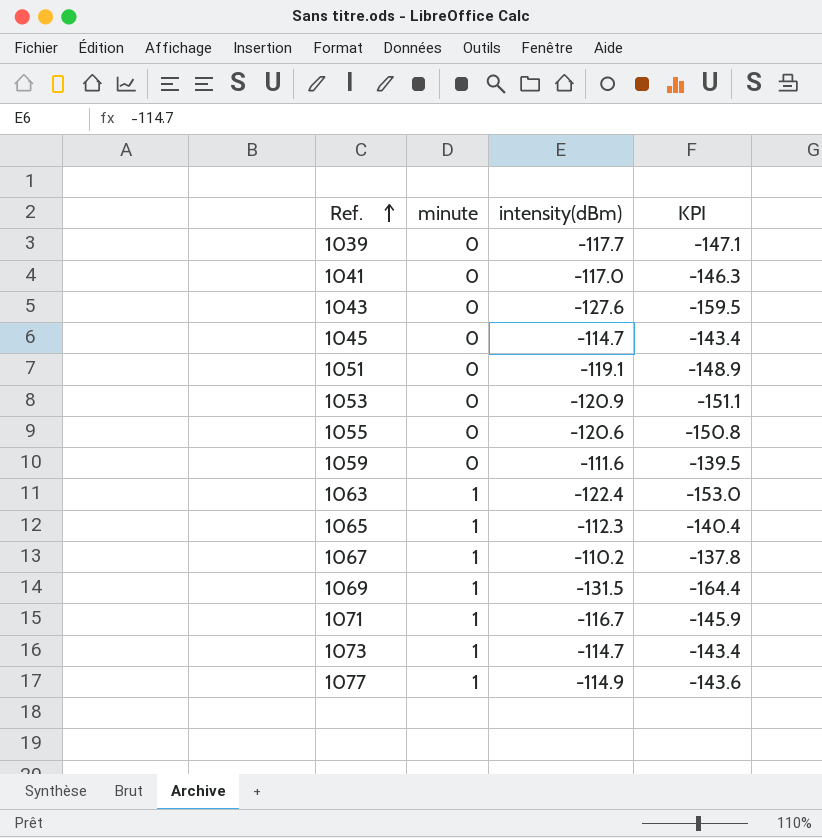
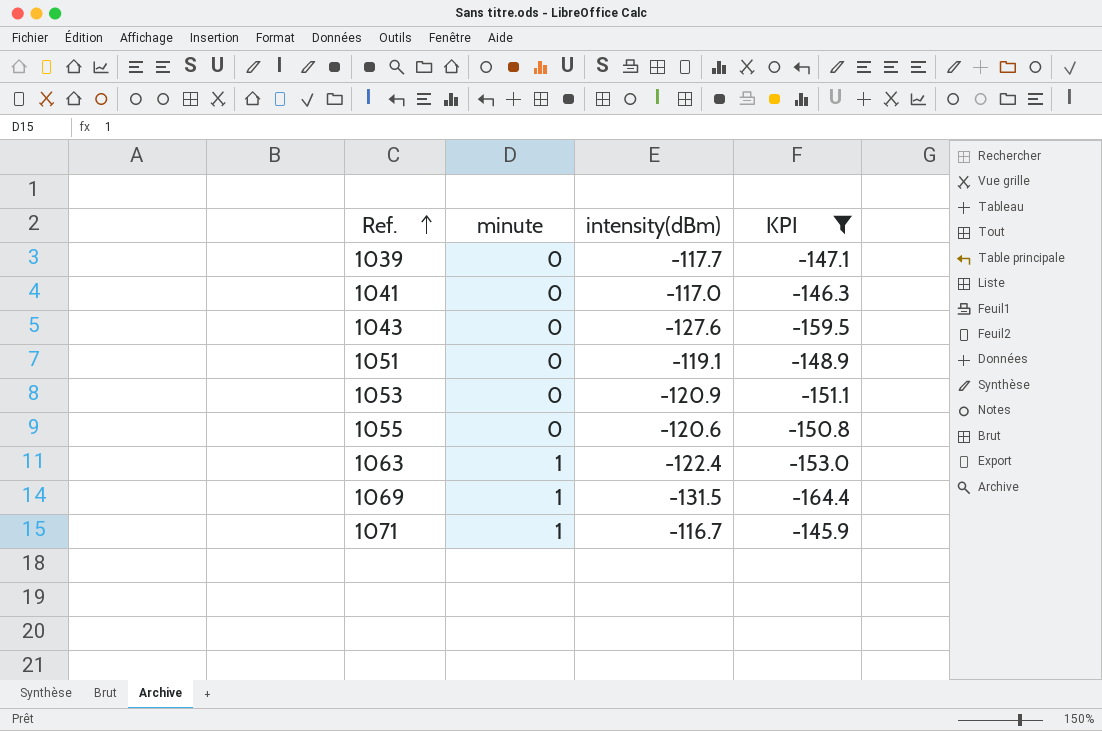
filter: none -> KPI <= -145.9

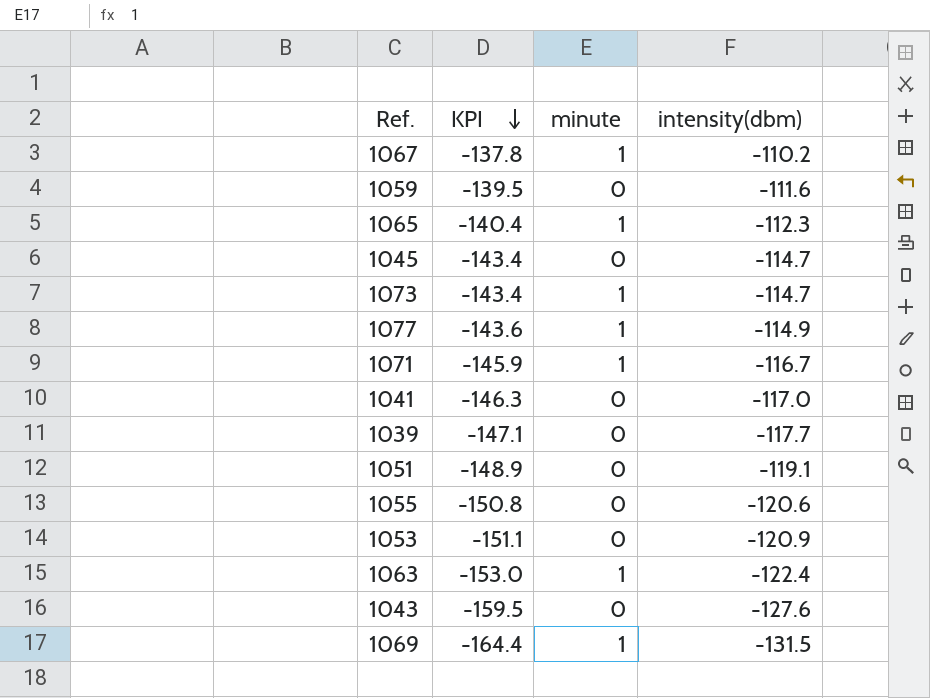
filter: KPI <= -145.9 -> none
row order: Ref. ascending -> KPI descending
column KPI | position: 4 -> 2
column name: intensity(dBm) -> intensity(dbm)

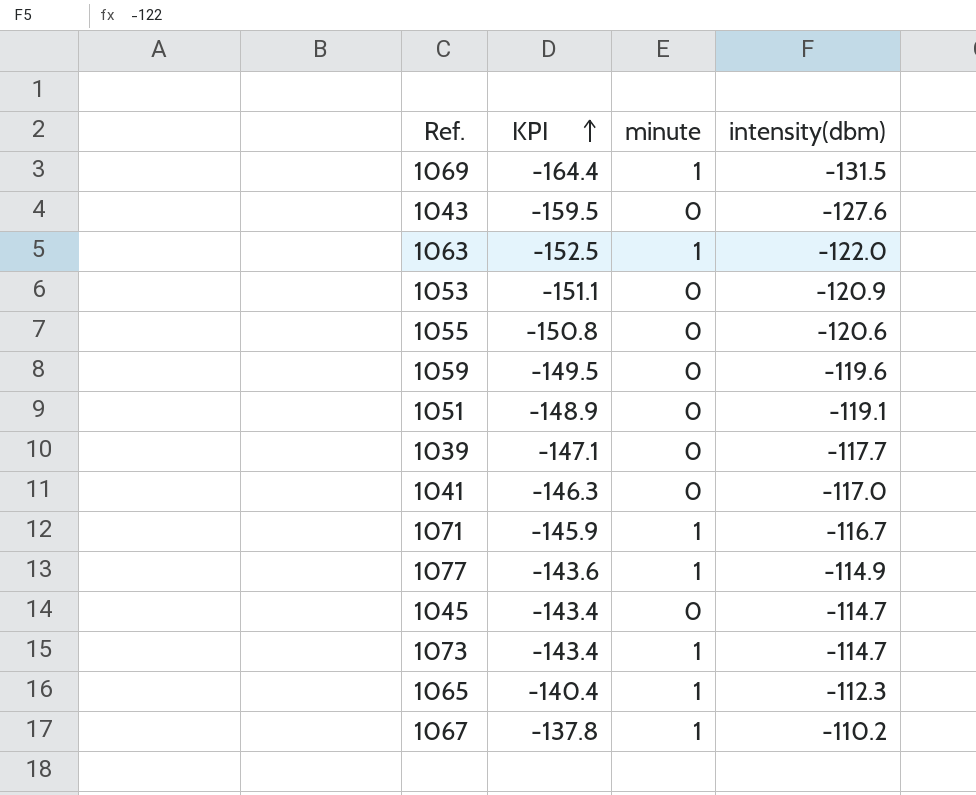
row order: KPI descending -> KPI ascending
1063 | KPI: -153.0 -> -152.5
1063 | intensity(dbm): -122.4 -> -122.0
1059 | KPI: -139.5 -> -149.5
1059 | intensity(dbm): -111.6 -> -119.6

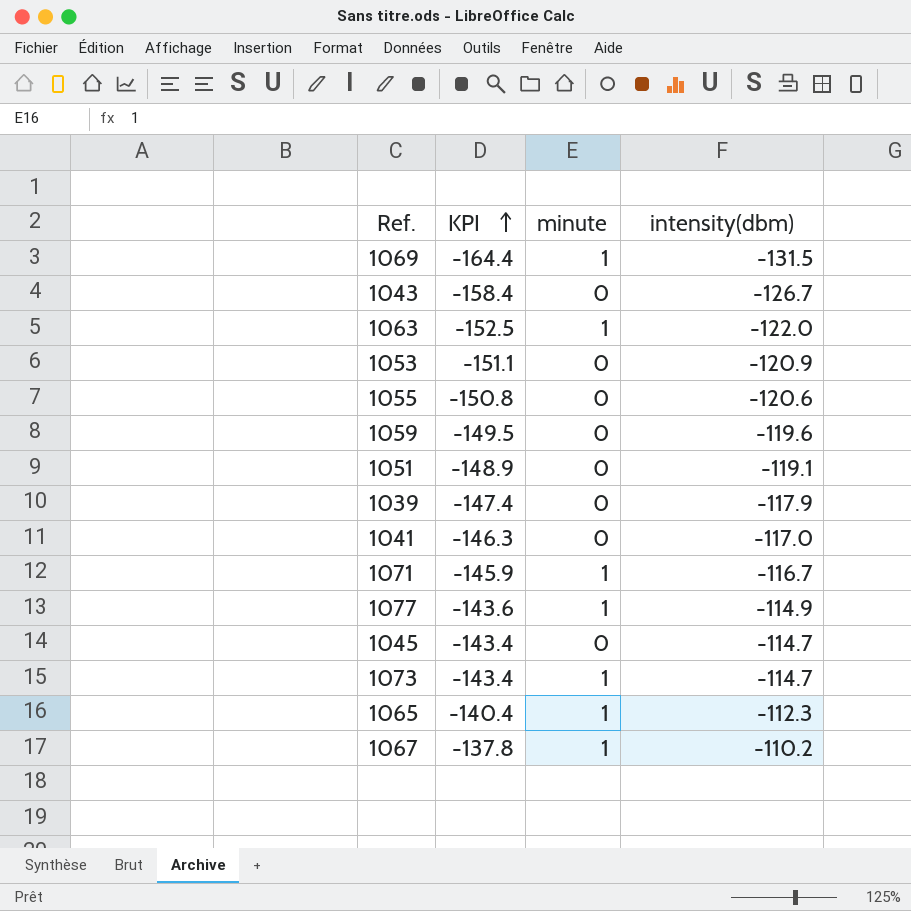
1043 | KPI: -159.5 -> -158.4
1043 | intensity(dbm): -127.6 -> -126.7
1039 | KPI: -147.1 -> -147.4
1039 | intensity(dbm): -117.7 -> -117.9

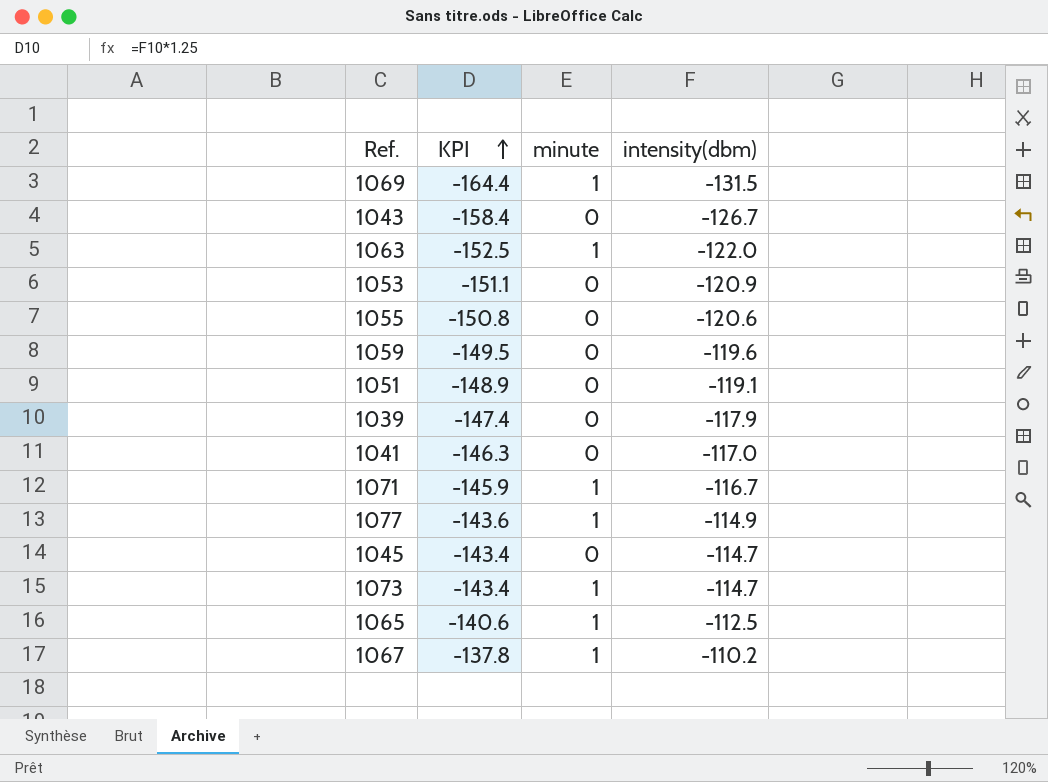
1065 | KPI: -140.4 -> -140.6
1065 | intensity(dbm): -112.3 -> -112.5

